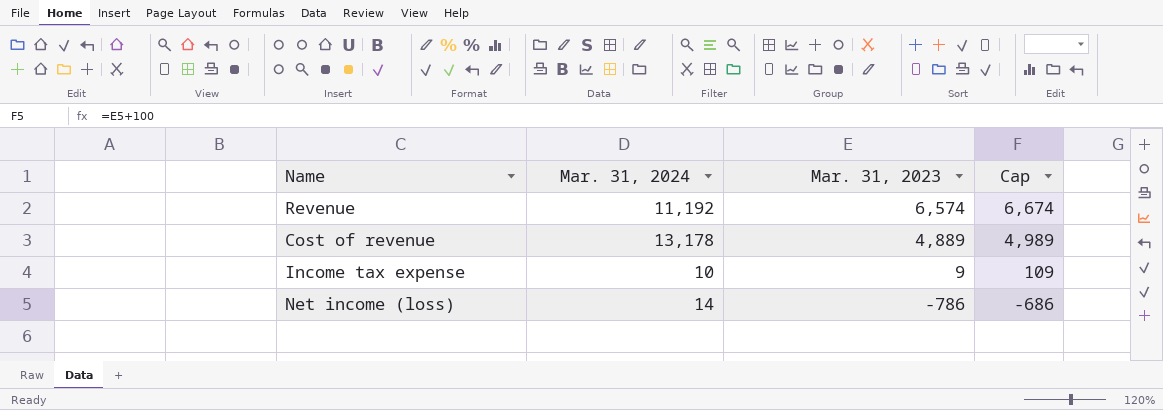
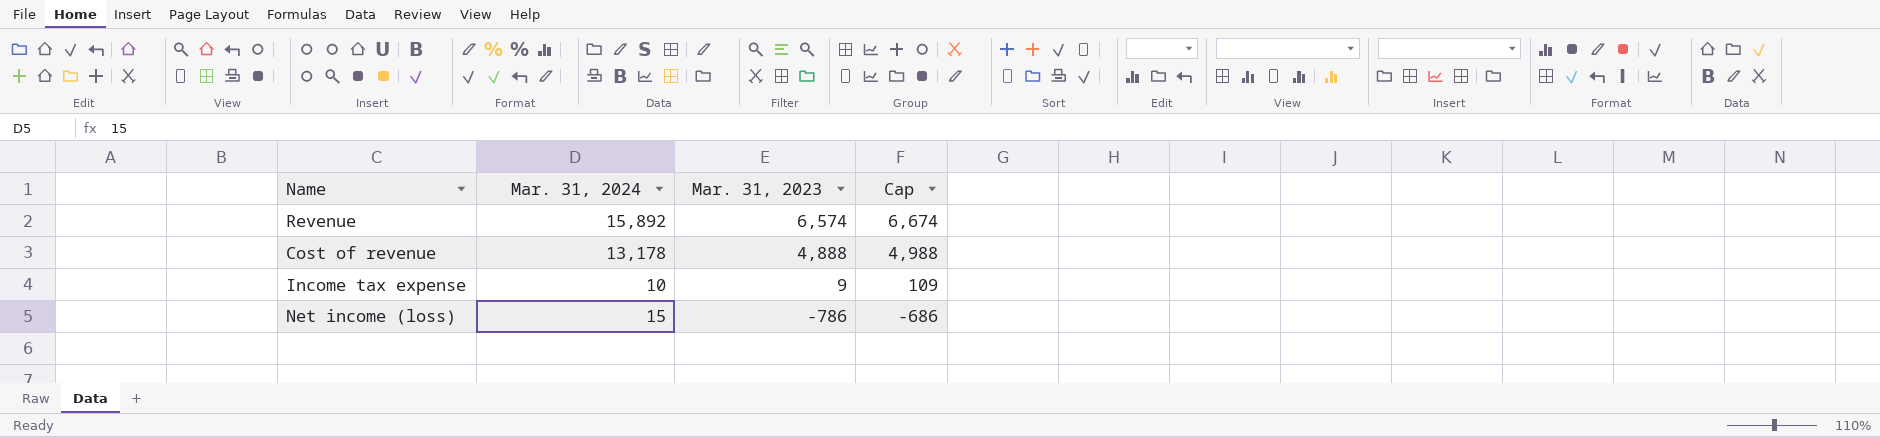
Revenue | Mar. 31, 2024: 11,192 -> 15,892
Cost of revenue | Mar. 31, 2023: 4,889 -> 4,888
Cost of revenue | Cap: 4,989 -> 4,988
Net income (loss) | Mar. 31, 2024: 14 -> 15

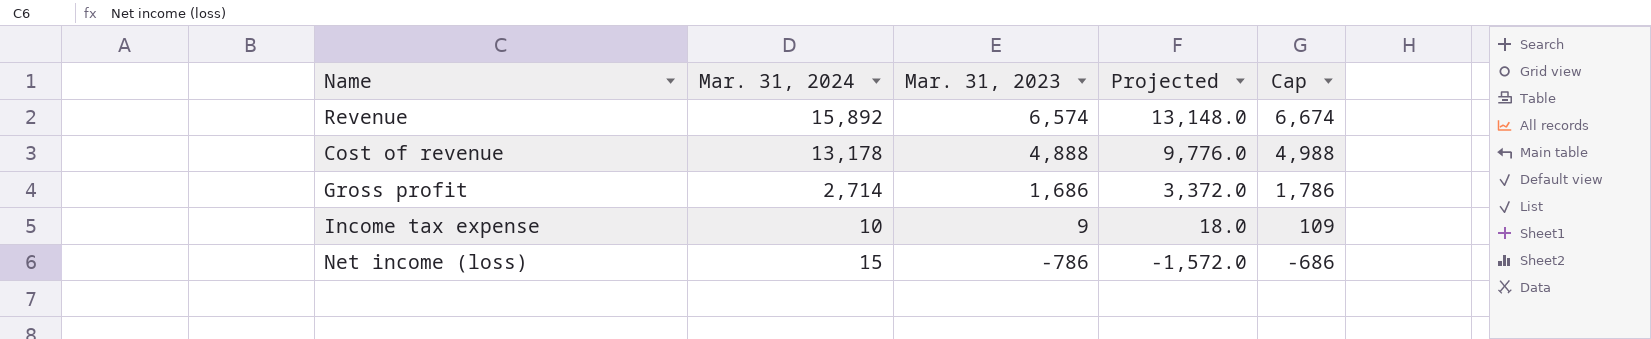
column Projected | formula: none -> [Mar. 31, 2023] * 2
row Gross profit: none -> 2,714 | 1,686 | 3,372.0 | 1,786

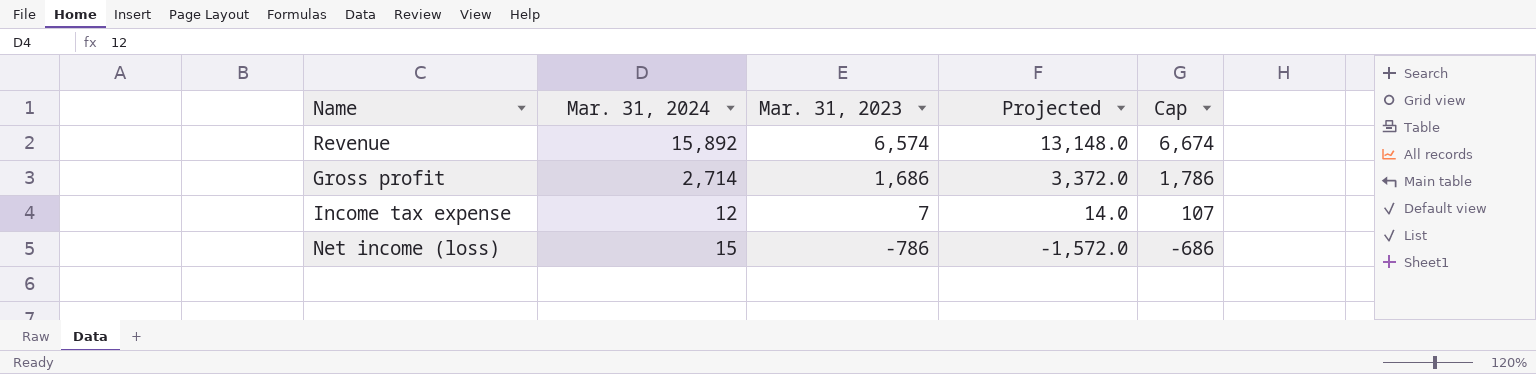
row Cost of revenue: 13,178 | 4,888 | 9,776.0 | 4,988 -> none
Income tax expense | Mar. 31, 2024: 10 -> 12
Income tax expense | Mar. 31, 2023: 9 -> 7
Income tax expense | Projected: 18.0 -> 14.0
Income tax expense | Cap: 109 -> 107

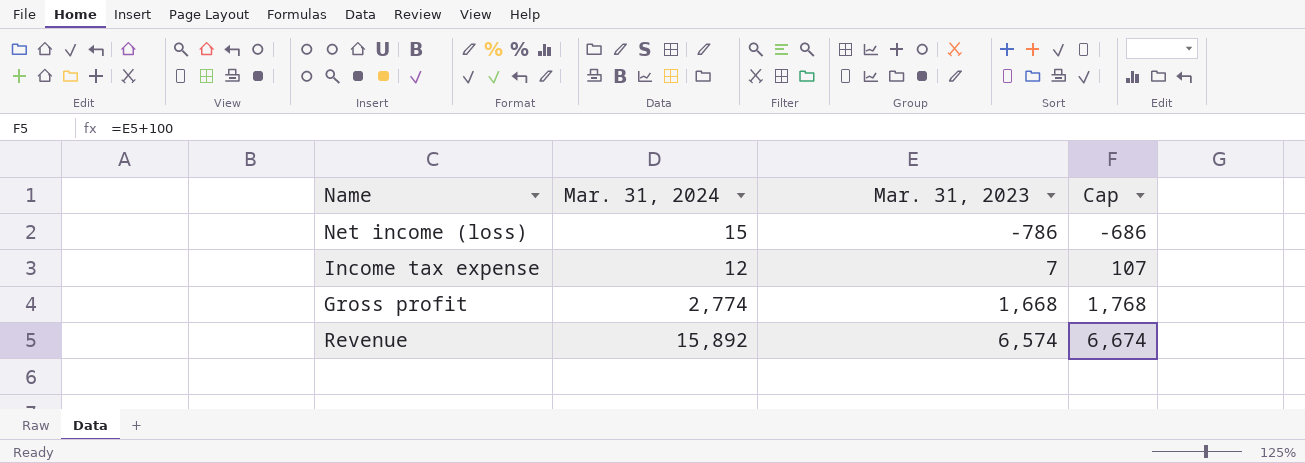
row order: Mar. 31, 2023 descending -> Mar. 31, 2023 ascending
column Projected | formula: [Mar. 31, 2023] * 2 -> none
Gross profit | Mar. 31, 2024: 2,714 -> 2,774
Gross profit | Mar. 31, 2023: 1,686 -> 1,668
Gross profit | Cap: 1,786 -> 1,768

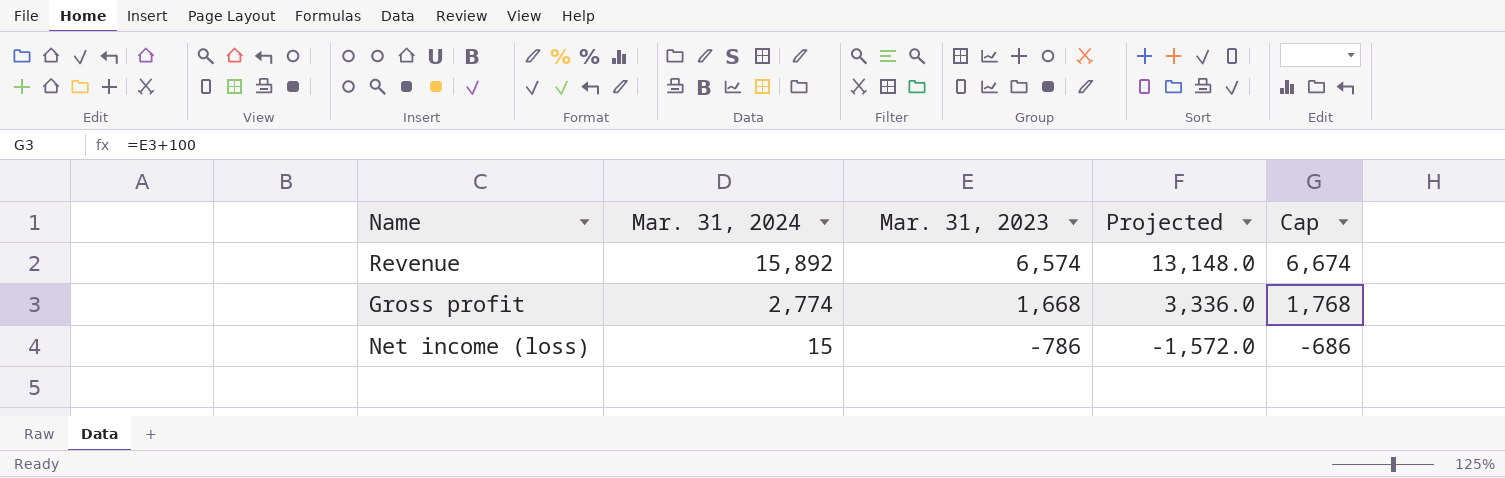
row order: Mar. 31, 2023 ascending -> Mar. 31, 2024 descending
column Projected | formula: none -> [Mar. 31, 2023] * 2
row Income tax expense: 12 | 7 | 107 -> none

